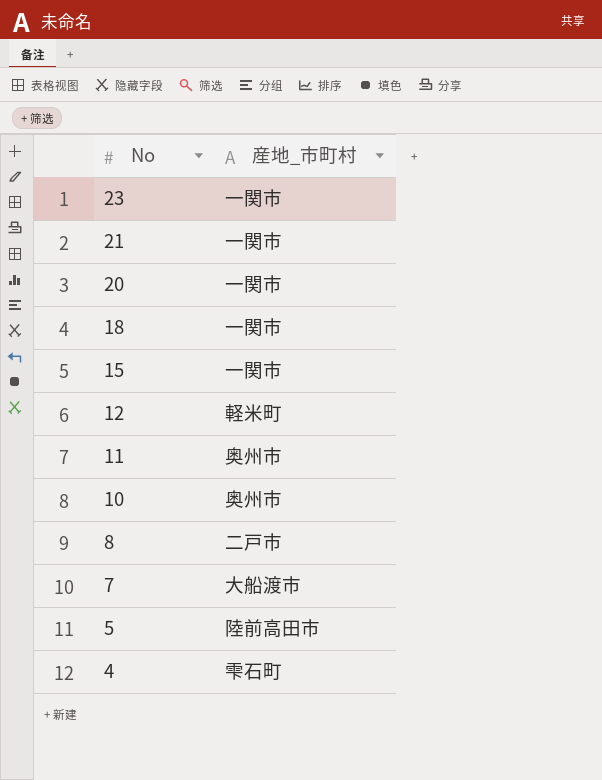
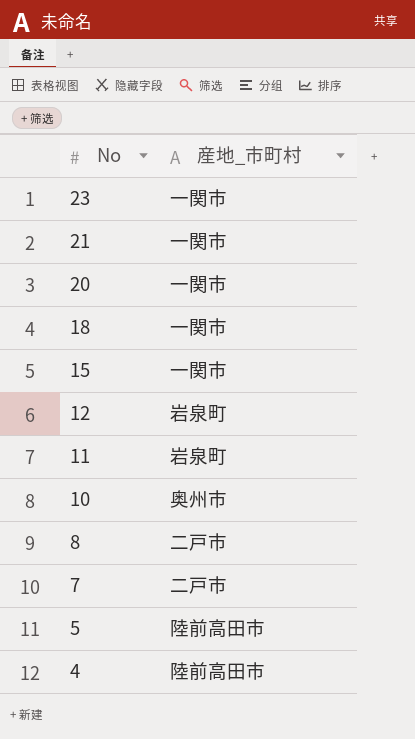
12 | 産地_市町村: 軽米町 -> 岩泉町
11 | 産地_市町村: 奥州市 -> 岩泉町
7 | 産地_市町村: 大船渡市 -> 二戸市
4 | 産地_市町村: 雫石町 -> 陸前高田市

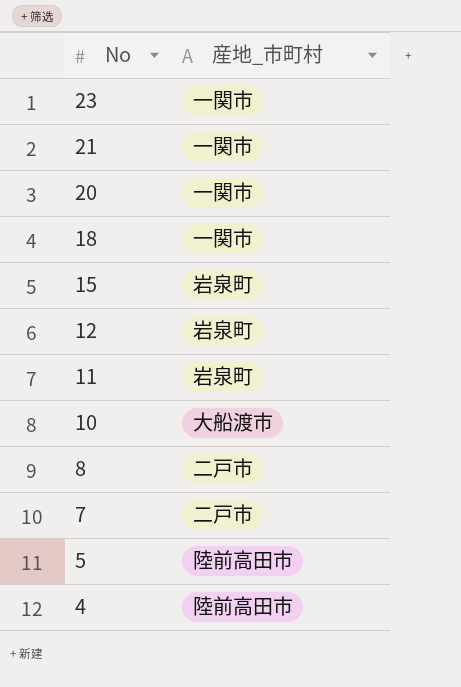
15 | 産地_市町村: 一関市 -> 岩泉町
10 | 産地_市町村: 奥州市 -> 大船渡市

